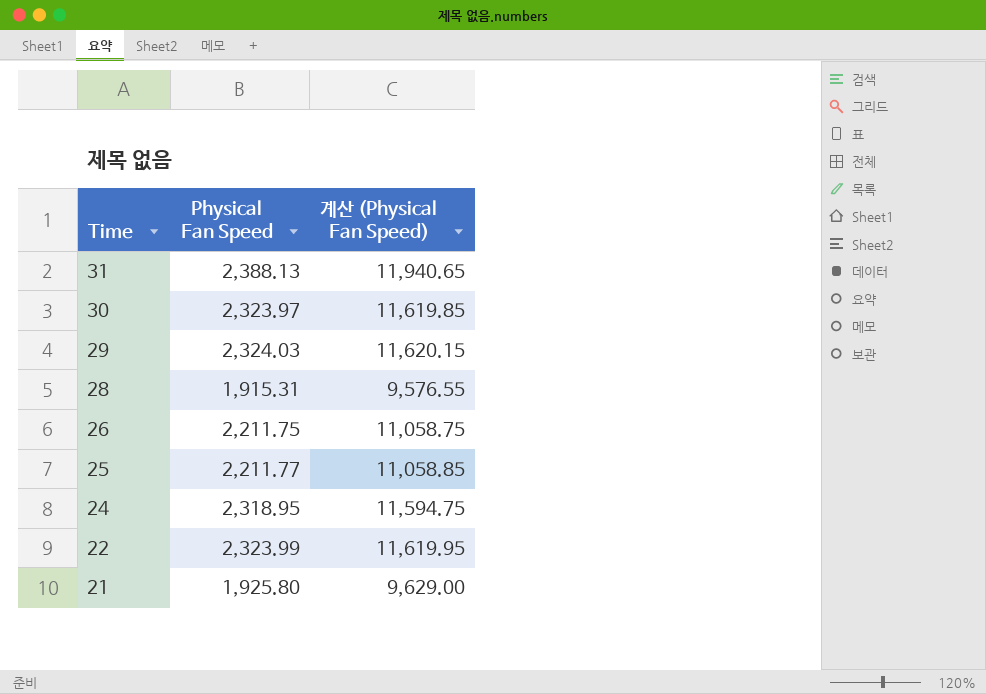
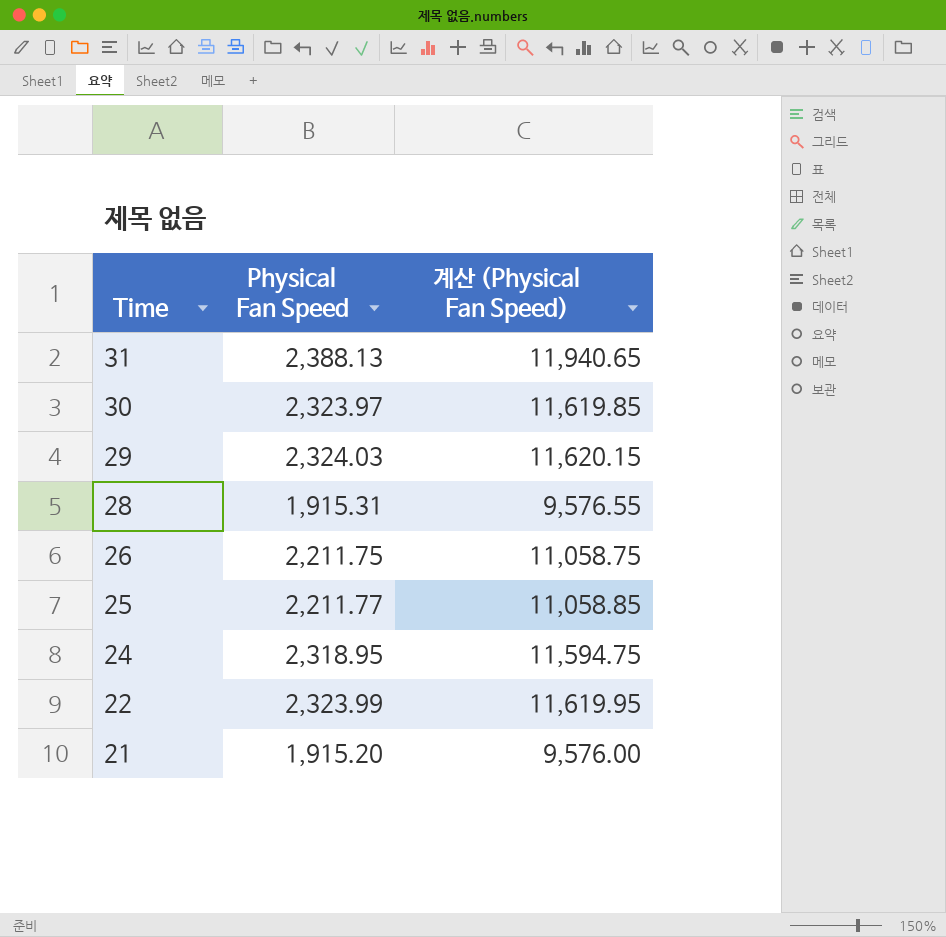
21 | Physical Fan Speed: 1,925.80 -> 1,915.20
21 | 계산 (Physical Fan Speed): 9,629.00 -> 9,576.00

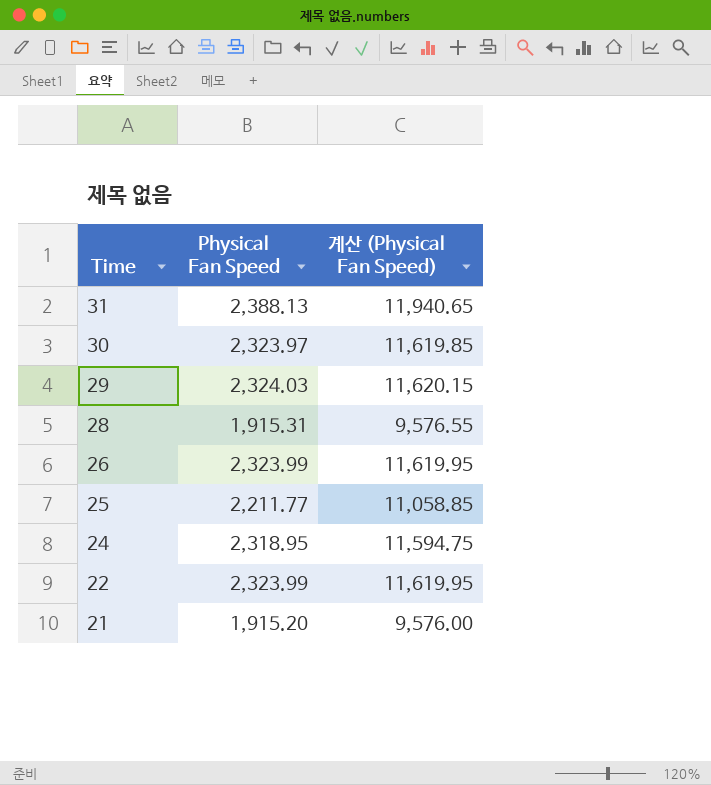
26 | Physical Fan Speed: 2,211.75 -> 2,323.99
26 | 계산 (Physical Fan Speed): 11,058.75 -> 11,619.95

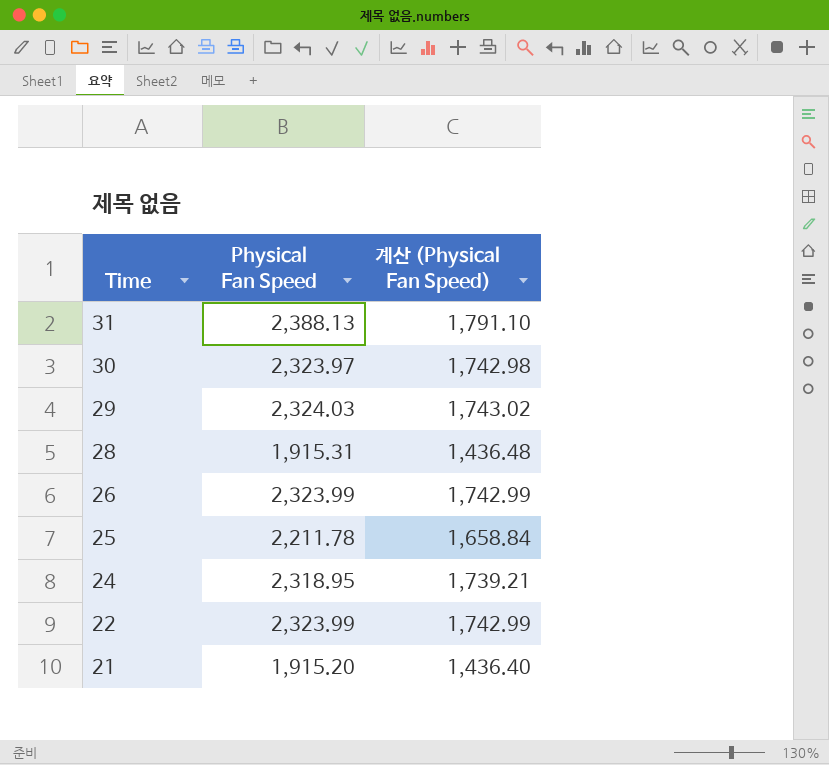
column 계산 (Physical Fan Speed) | formula: [Physical Fan Speed] * 5 -> [Physical Fan Speed] * 0.75
25 | Physical Fan Speed: 2,211.77 -> 2,211.78

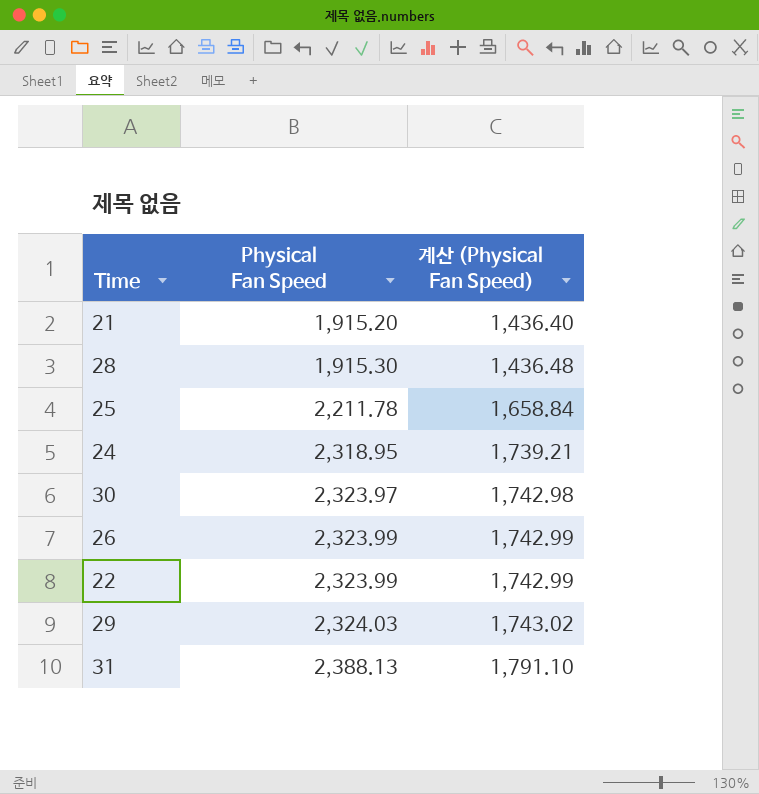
row order: Time descending -> Physical Fan Speed ascending
28 | Physical Fan Speed: 1,915.31 -> 1,915.30

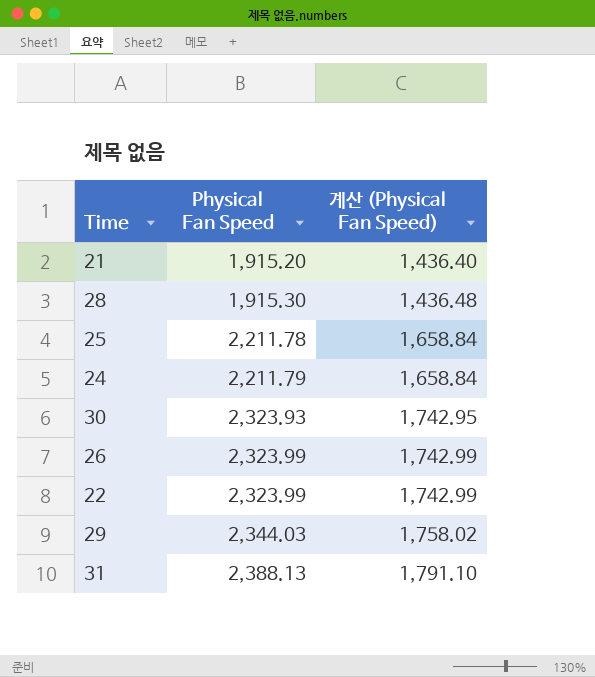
24 | Physical Fan Speed: 2,318.95 -> 2,211.79
24 | 계산 (Physical Fan Speed): 1,739.21 -> 1,658.84
30 | Physical Fan Speed: 2,323.97 -> 2,323.93
30 | 계산 (Physical Fan Speed): 1,742.98 -> 1,742.95
29 | Physical Fan Speed: 2,324.03 -> 2,344.03
29 | 계산 (Physical Fan Speed): 1,743.02 -> 1,758.02

